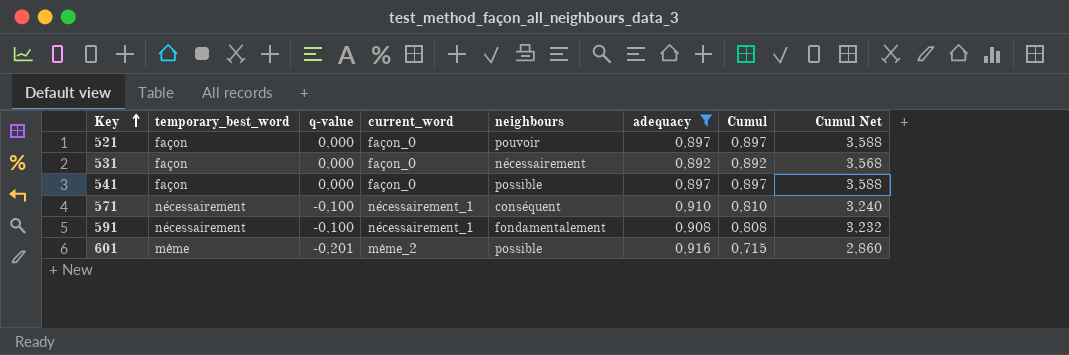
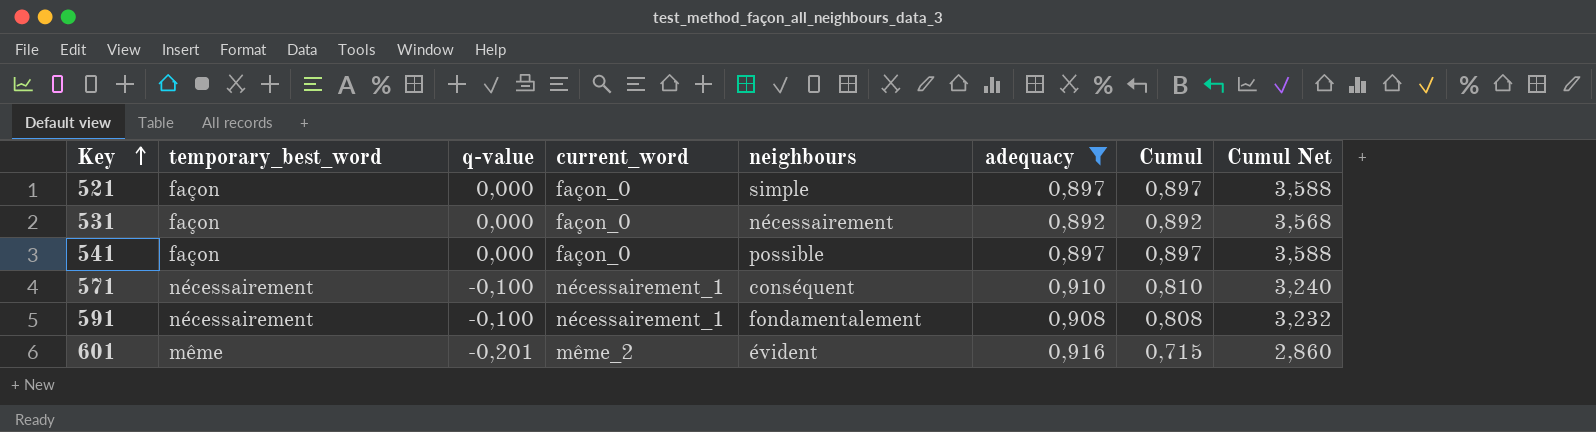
521 | neighbours: pouvoir -> simple
601 | neighbours: possible -> évident

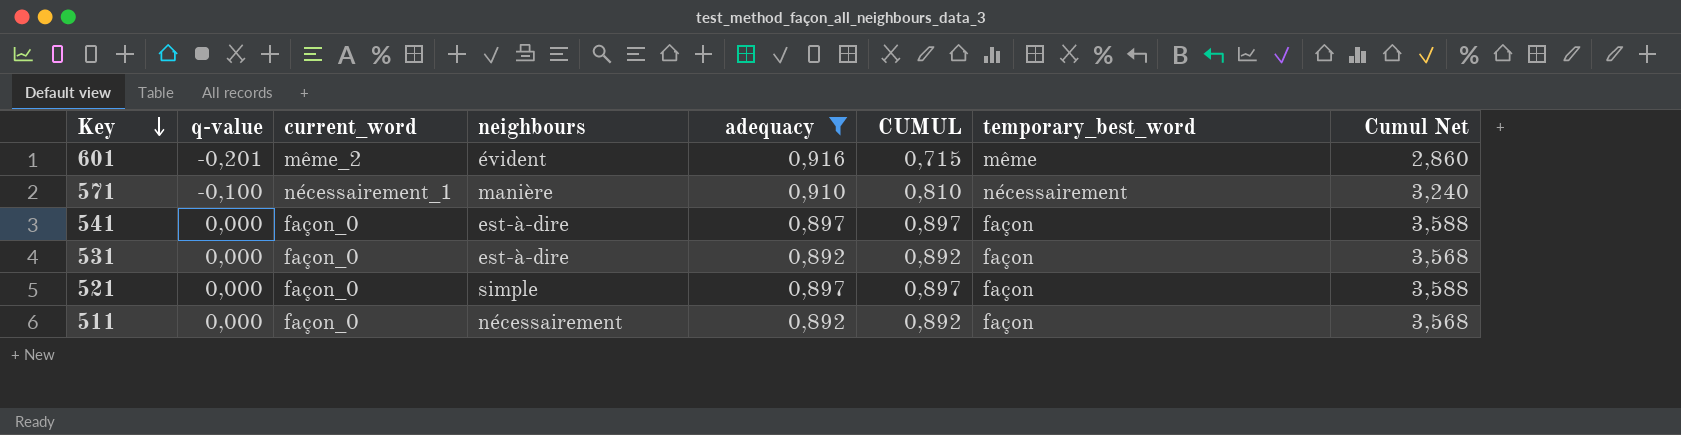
row order: Key ascending -> Key descending
column name: Cumul -> CUMUL
column temporary_best_word | position: 2 -> 7
row 591: nécessairement | -0,100 | nécessairement_1 | fondamentalement | 0,908 | 0,808 | 3,232 -> none
571 | neighbours: conséquent -> manière
541 | neighbours: possible -> est-à-dire
531 | neighbours: nécessairement -> est-à-dire
row 511: none -> 0,000 | façon_0 | nécessairement | 0,892 | 0,892 | façon | 3,568

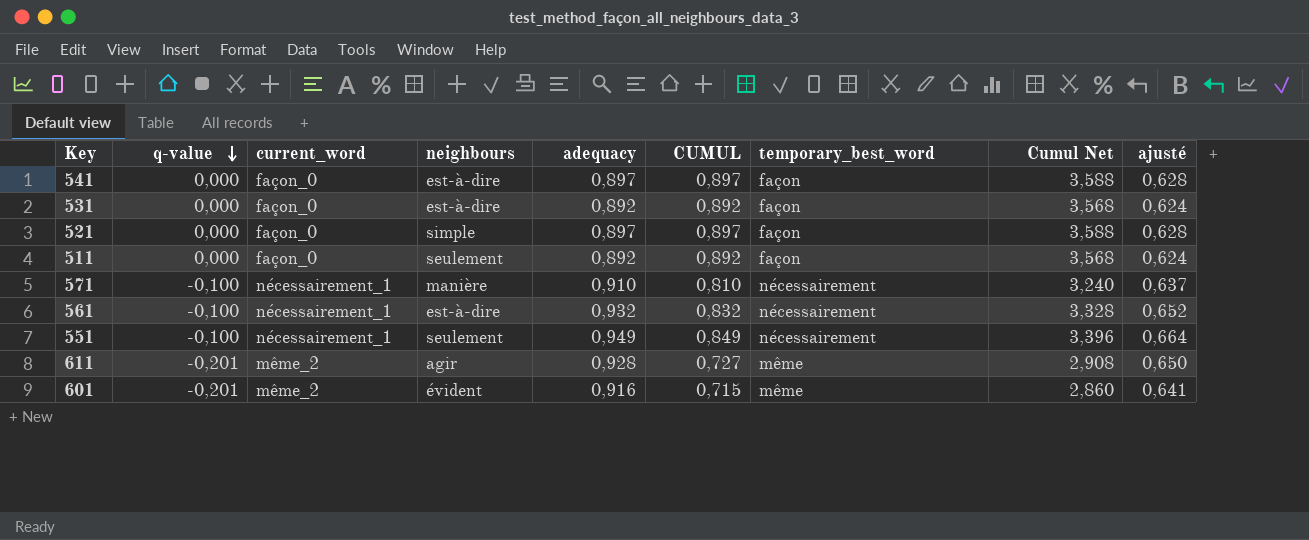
filter: adequacy <= 0,916 -> none
row order: Key descending -> q-value descending
column ajusté | formula: none -> [adequacy] * 0,7
511 | neighbours: nécessairement -> seulement

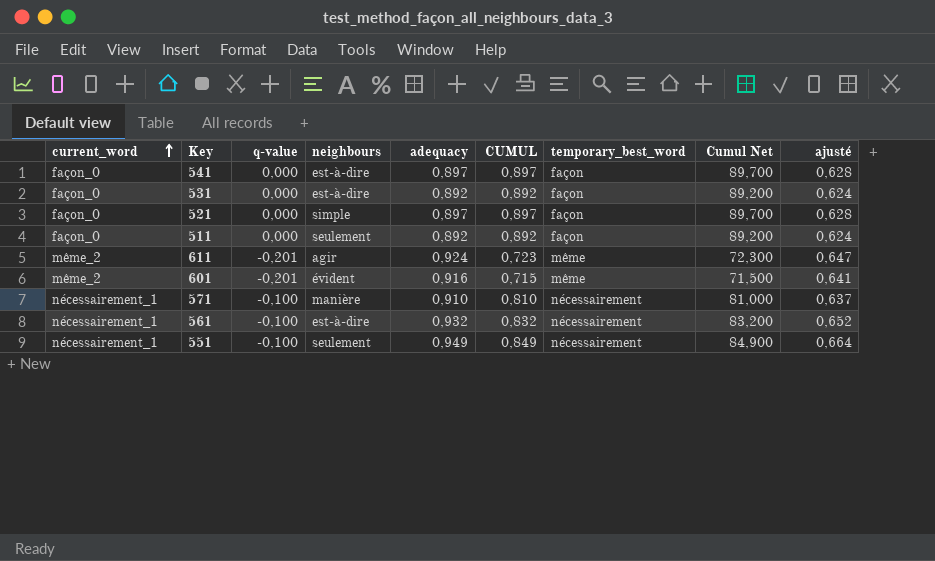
row order: q-value descending -> current_word ascending
column current_word | position: 3 -> 1
column Cumul Net | formula: [CUMUL] * 4 -> [CUMUL] * 100
611 | adequacy: 0,928 -> 0,924
611 | CUMUL: 0,727 -> 0,723
611 | ajusté: 0,650 -> 0,647

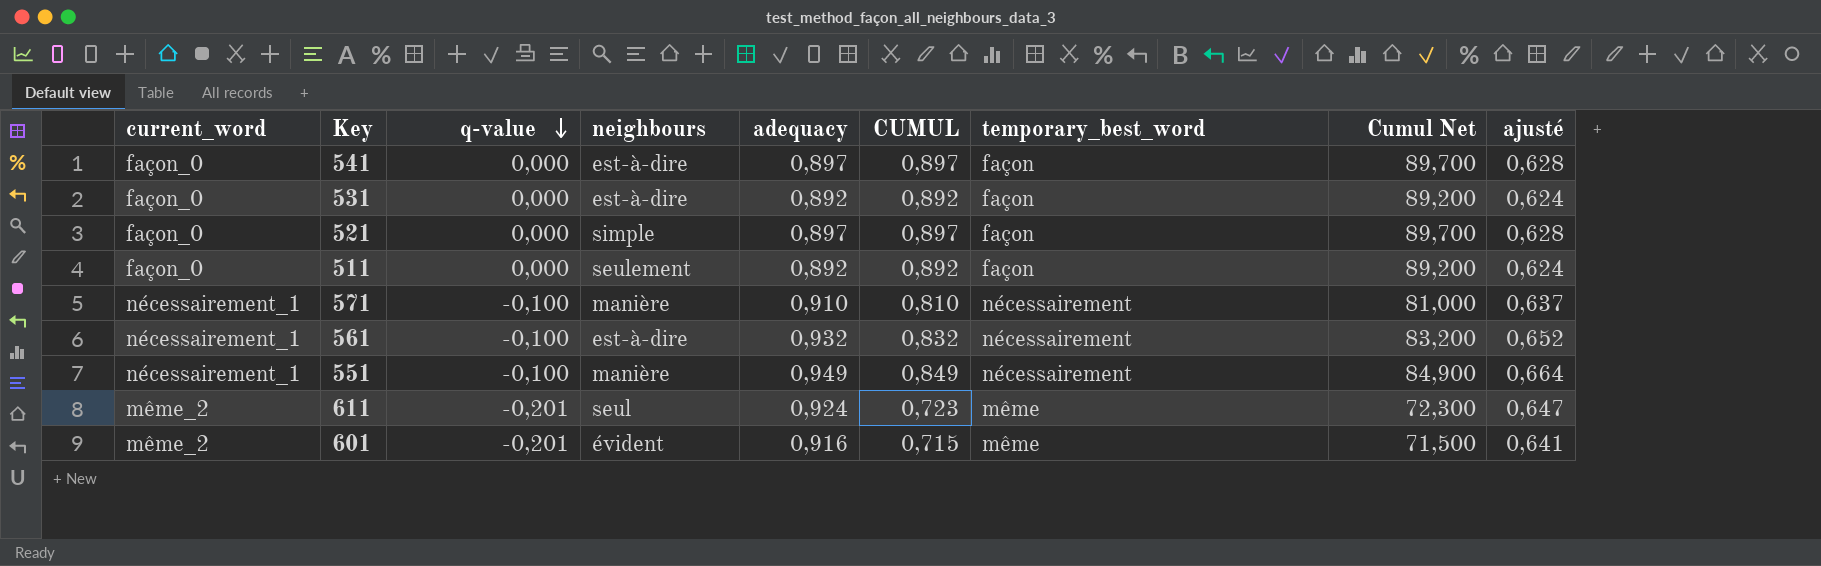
row order: current_word ascending -> q-value descending
551 | neighbours: seulement -> manière
611 | neighbours: agir -> seul

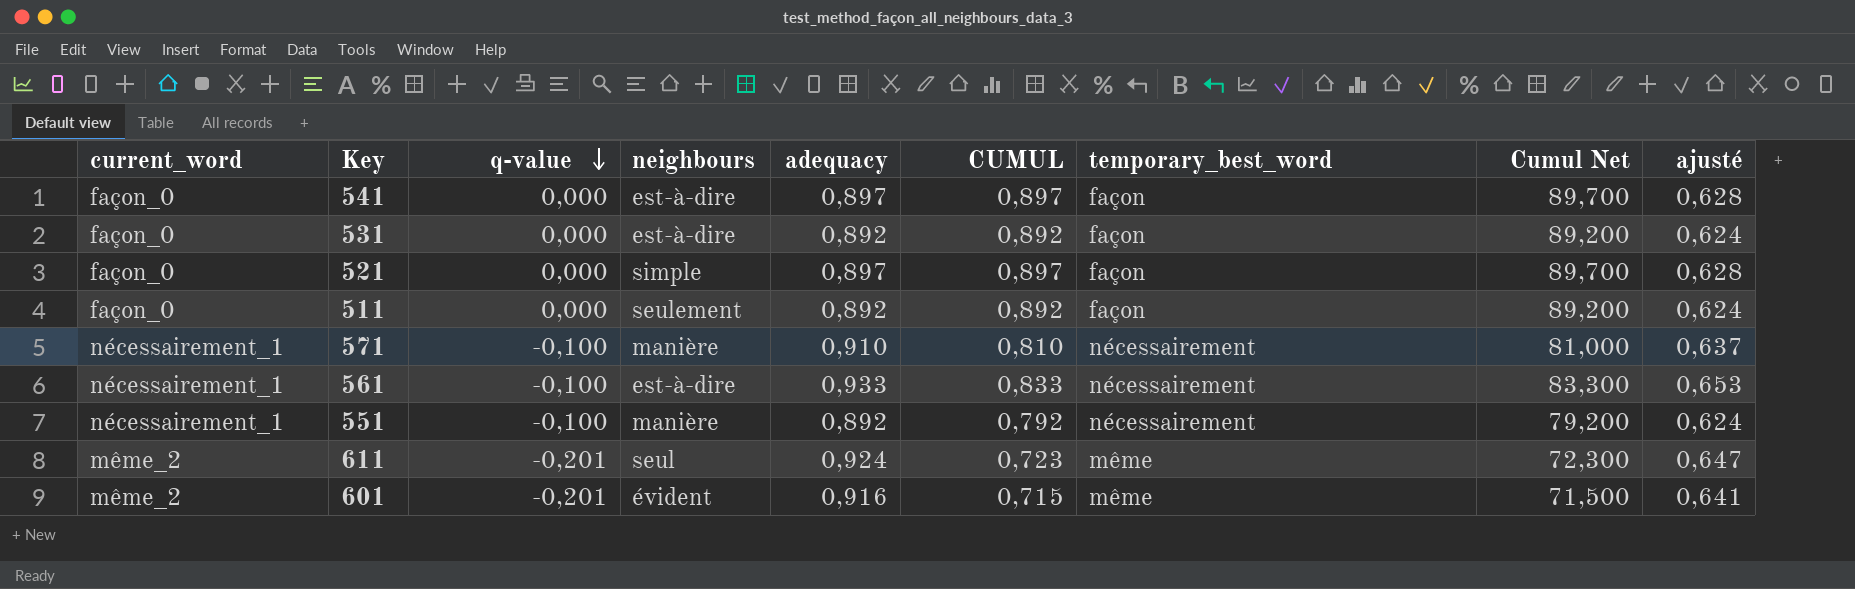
561 | adequacy: 0,932 -> 0,933
561 | CUMUL: 0,832 -> 0,833
561 | Cumul Net: 83,200 -> 83,300
561 | ajusté: 0,652 -> 0,653
551 | adequacy: 0,949 -> 0,892
551 | CUMUL: 0,849 -> 0,792
551 | Cumul Net: 84,900 -> 79,200
551 | ajusté: 0,664 -> 0,624

